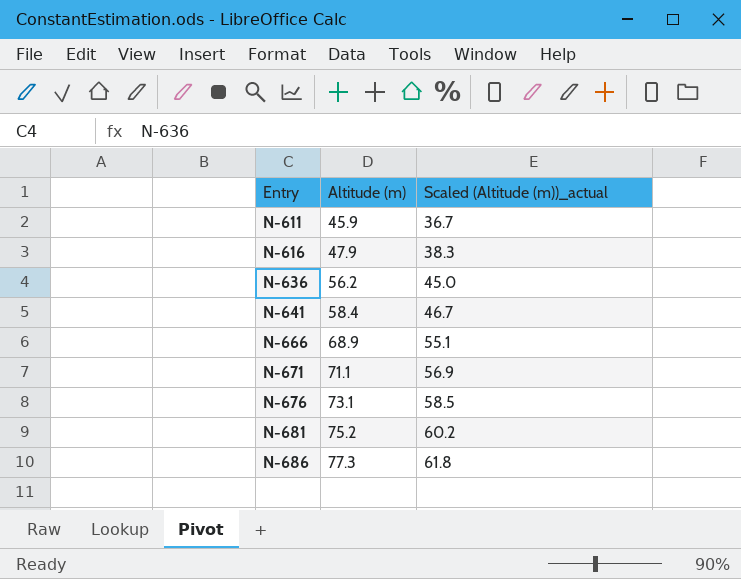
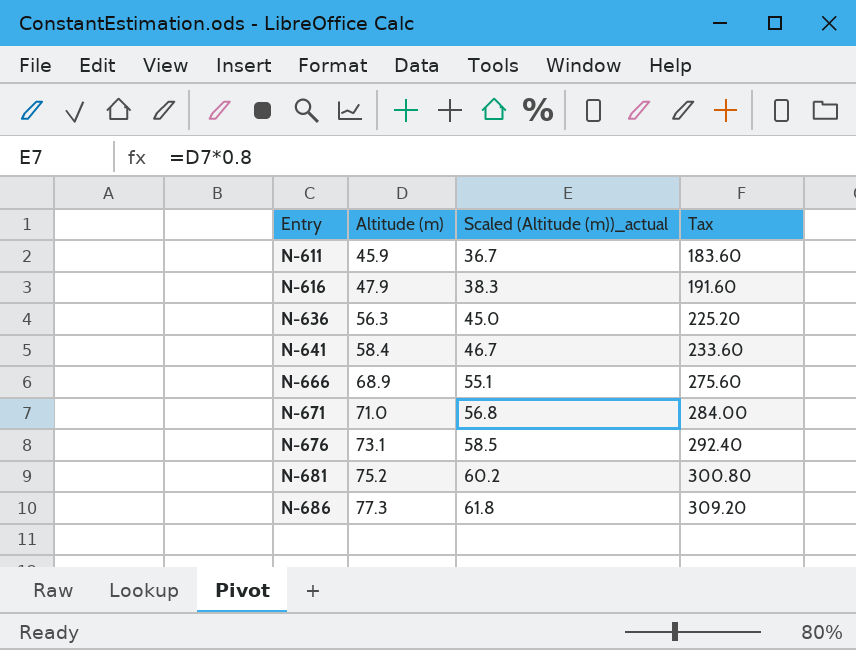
column Tax | formula: none -> [Altitude (m)] * 4
N-636 | Altitude (m): 56.2 -> 56.3
N-671 | Altitude (m): 71.1 -> 71.0
N-671 | Scaled (Altitude (m))_actual: 56.9 -> 56.8

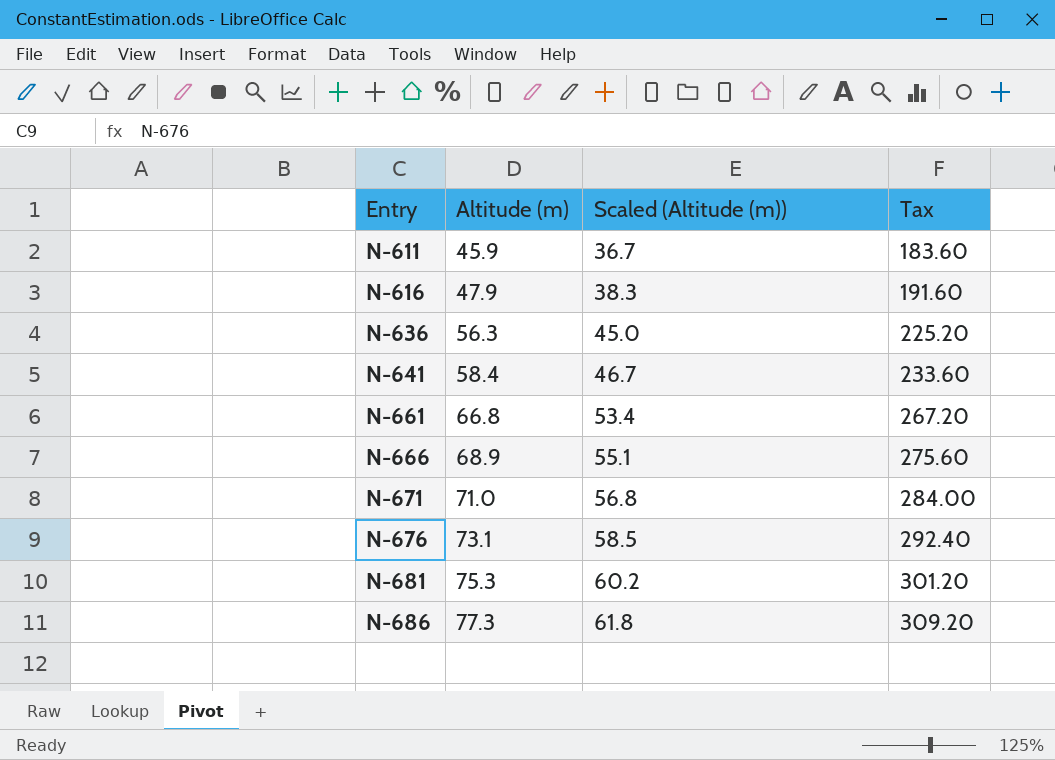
column name: Scaled (Altitude (m))_actual -> Scaled (Altitude (m))
row N-661: none -> 66.8 | 53.4 | 267.20
N-681 | Altitude (m): 75.2 -> 75.3
N-681 | Tax: 300.80 -> 301.20

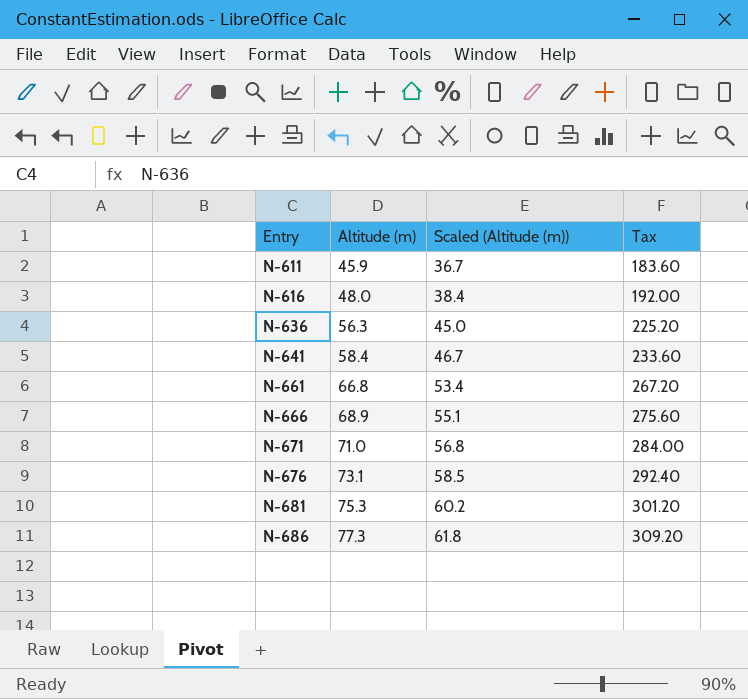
N-616 | Altitude (m): 47.9 -> 48.0
N-616 | Scaled (Altitude (m)): 38.3 -> 38.4
N-616 | Tax: 191.60 -> 192.00

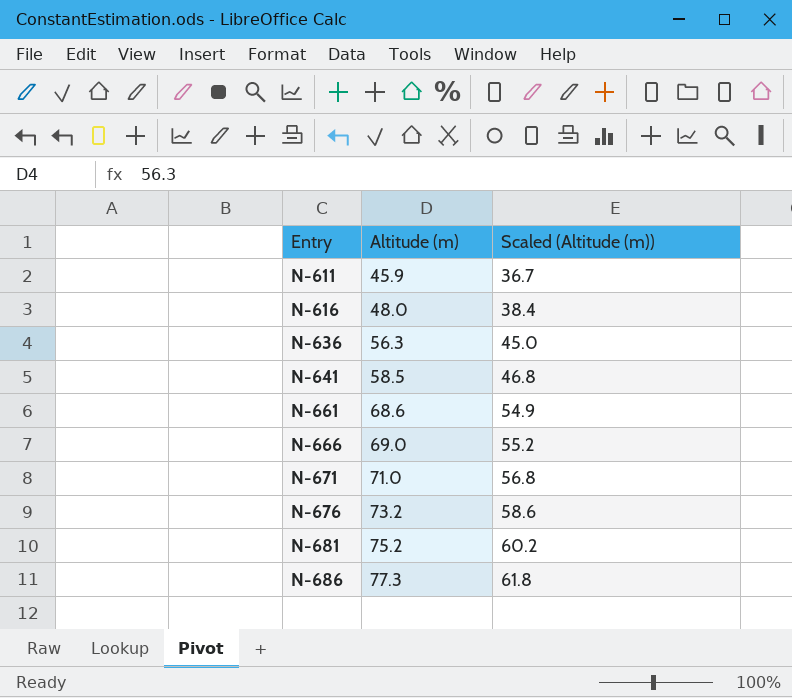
column Tax | formula: [Altitude (m)] * 4 -> none
N-641 | Altitude (m): 58.4 -> 58.5
N-641 | Scaled (Altitude (m)): 46.7 -> 46.8
N-661 | Altitude (m): 66.8 -> 68.6
N-661 | Scaled (Altitude (m)): 53.4 -> 54.9
N-666 | Altitude (m): 68.9 -> 69.0
N-666 | Scaled (Altitude (m)): 55.1 -> 55.2
N-676 | Altitude (m): 73.1 -> 73.2
N-676 | Scaled (Altitude (m)): 58.5 -> 58.6
N-681 | Altitude (m): 75.3 -> 75.2

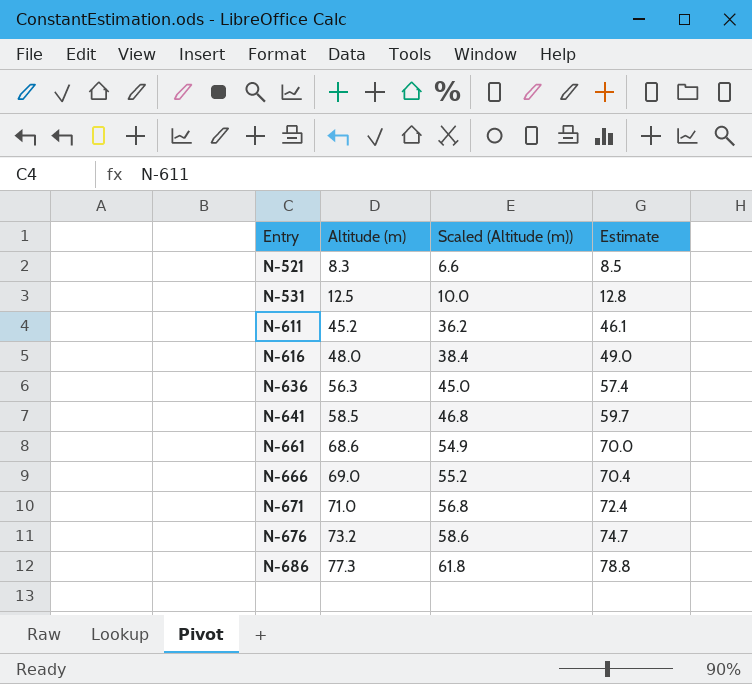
column Estimate | formula: none -> [Altitude (m)] * 1.02
row N-681: 75.2 | 60.2 -> none
row N-521: none -> 8.3 | 6.6 | 8.5
row N-531: none -> 12.5 | 10.0 | 12.8
N-611 | Altitude (m): 45.9 -> 45.2
N-611 | Scaled (Altitude (m)): 36.7 -> 36.2

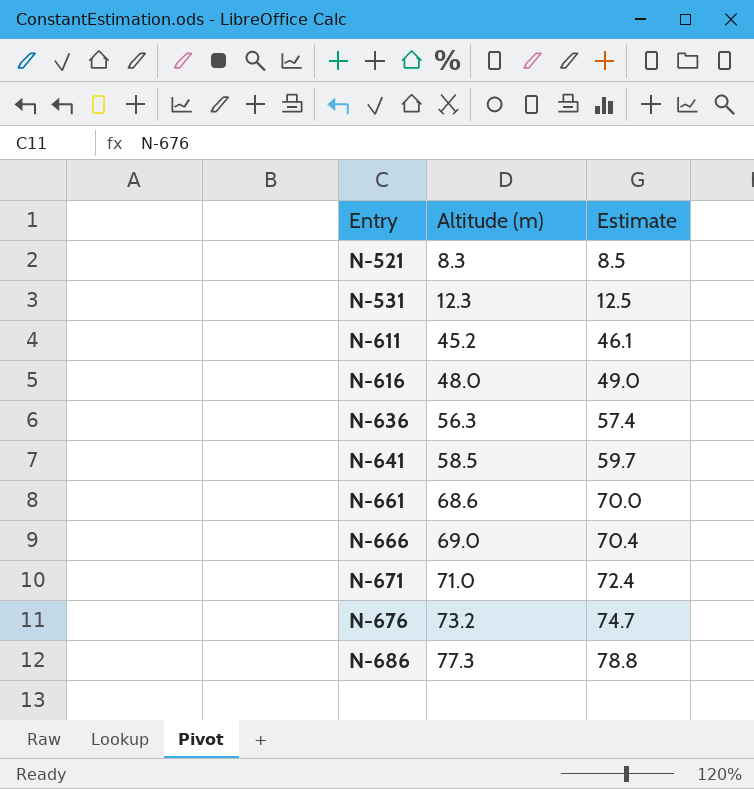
column Scaled (Altitude (m)) | formula: [Altitude (m)] * 0.8 -> none
N-531 | Altitude (m): 12.5 -> 12.3
N-531 | Estimate: 12.8 -> 12.5

